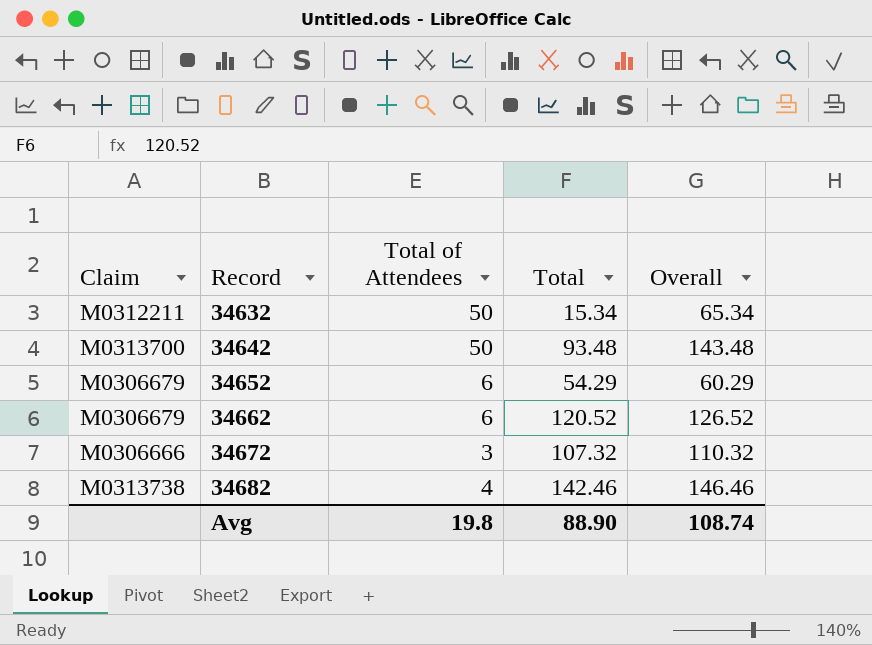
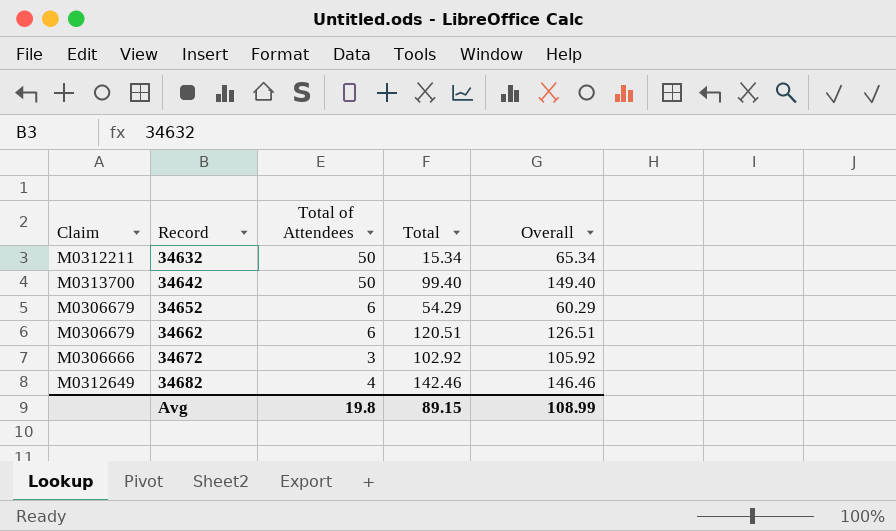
34642 | Total: 93.48 -> 99.40
34642 | Overall: 143.48 -> 149.40
34662 | Total: 120.52 -> 120.51
34662 | Overall: 126.52 -> 126.51
34672 | Total: 107.32 -> 102.92
34672 | Overall: 110.32 -> 105.92
34682 | Claim: M0313738 -> M0312649
Avg | Total: 88.90 -> 89.15
Avg | Overall: 108.74 -> 108.99

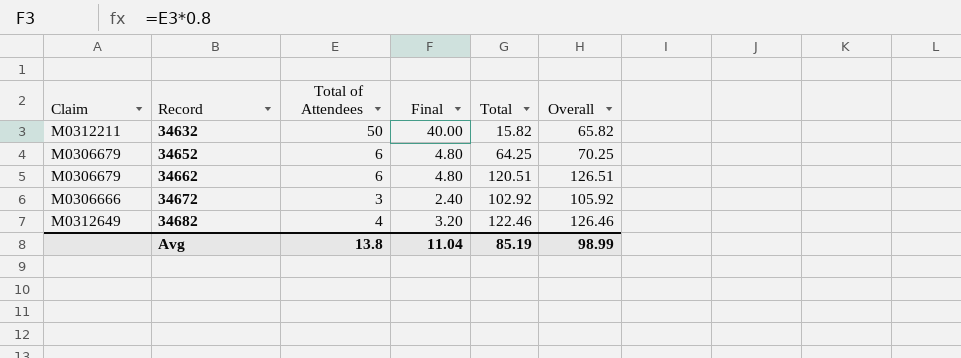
column Final | formula: none -> [Total of Attendees] * 0.8
row 34642: M0313700 | 50 | 99.40 | 149.40 -> none
34632 | Total: 15.34 -> 15.82
34632 | Overall: 65.34 -> 65.82
34652 | Total: 54.29 -> 64.25
34652 | Overall: 60.29 -> 70.25
34682 | Total: 142.46 -> 122.46
34682 | Overall: 146.46 -> 126.46
Avg | Total of Attendees: 19.8 -> 13.8
Avg | Total: 89.15 -> 85.19
Avg | Overall: 108.99 -> 98.99

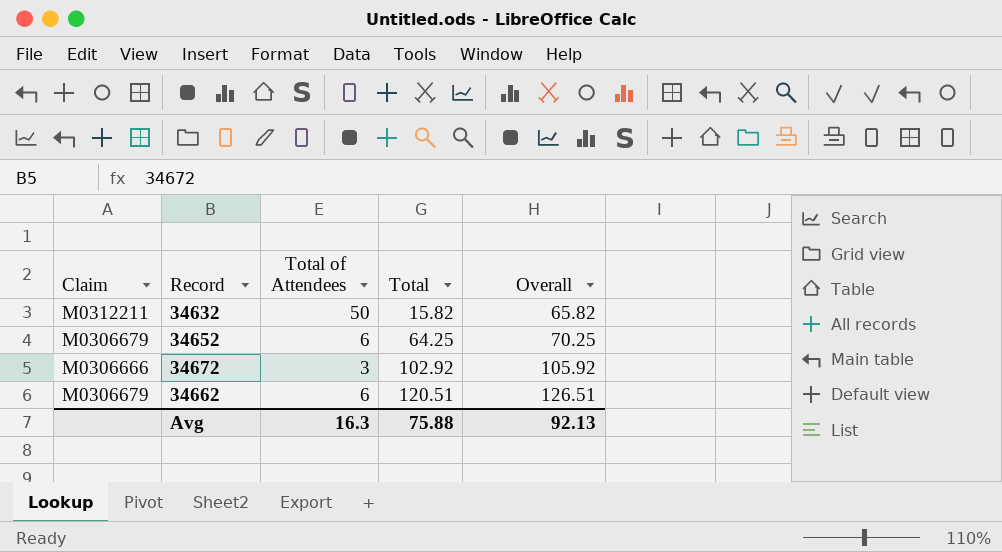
row order: Record ascending -> Total ascending
column Final | formula: [Total of Attendees] * 0.8 -> none
row 34682: M0312649 | 4 | 3.20 | 122.46 | 126.46 -> none
Avg | Total of Attendees: 13.8 -> 16.3
Avg | Total: 85.19 -> 75.88
Avg | Overall: 98.99 -> 92.13

